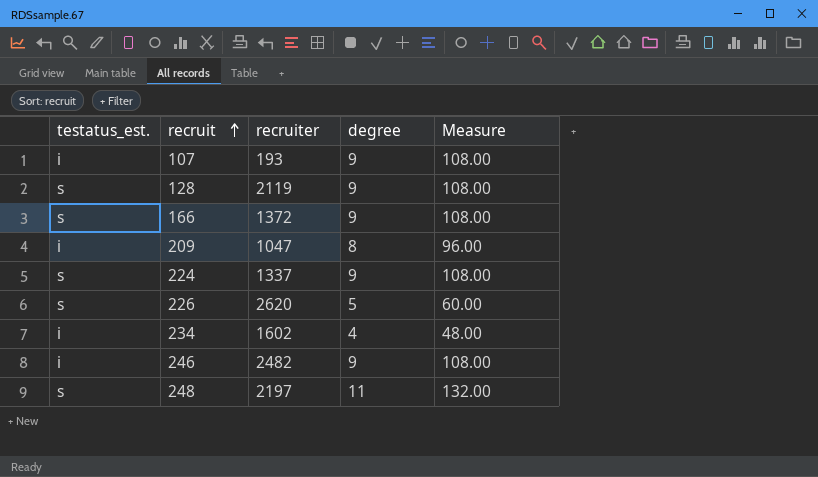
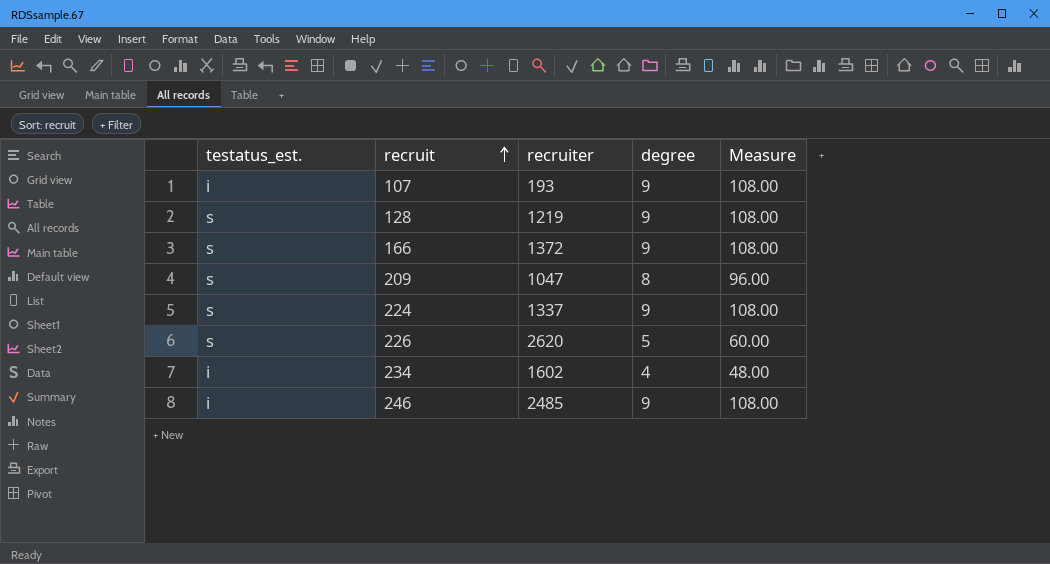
row 248: s | 2197 | 11 | 132.00 -> none
128 | recruiter: 2119 -> 1219
209 | testatus_est.: i -> s
246 | recruiter: 2482 -> 2485

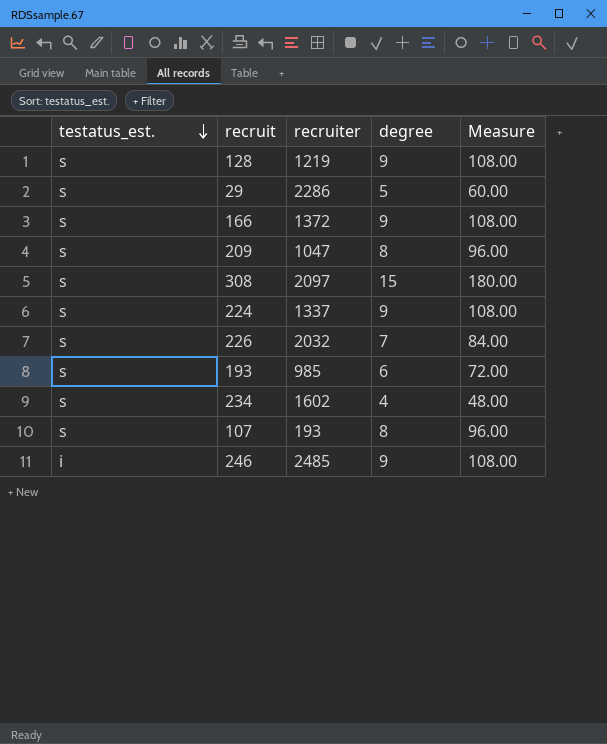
row order: recruit ascending -> testatus_est. descending
row 29: none -> s | 2286 | 5 | 60.00
row 308: none -> s | 2097 | 15 | 180.00
226 | recruiter: 2620 -> 2032
226 | degree: 5 -> 7
226 | Measure: 60.00 -> 84.00
row 193: none -> s | 985 | 6 | 72.00
234 | testatus_est.: i -> s
107 | testatus_est.: i -> s
107 | degree: 9 -> 8
107 | Measure: 108.00 -> 96.00

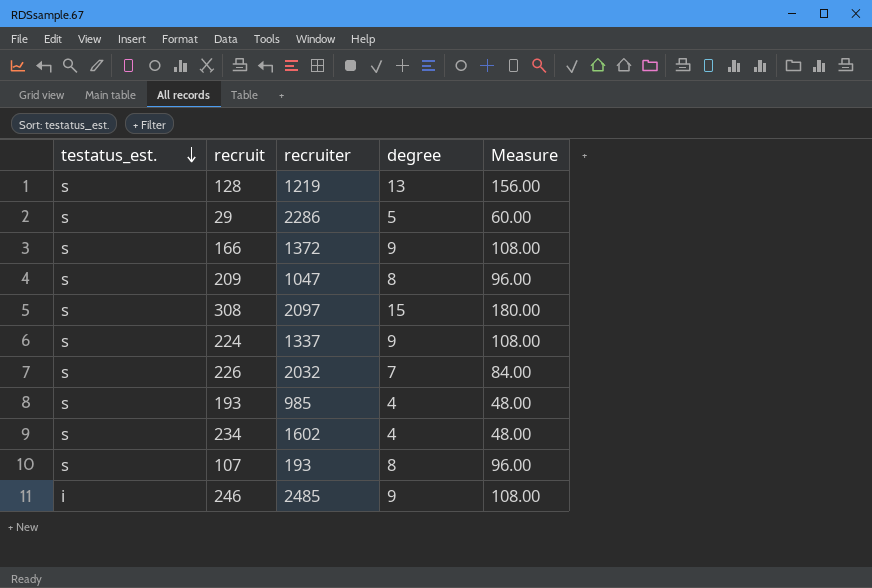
128 | degree: 9 -> 13
128 | Measure: 108.00 -> 156.00
193 | degree: 6 -> 4
193 | Measure: 72.00 -> 48.00

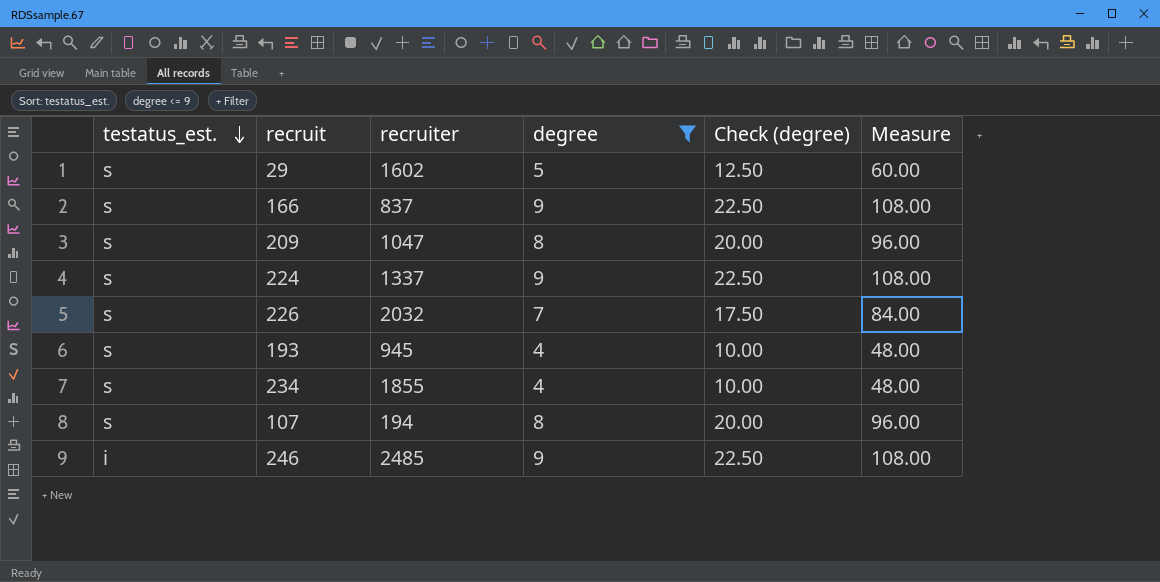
filter: none -> degree <= 9
column Check (degree) | formula: none -> [degree] * 2.5
29 | recruiter: 2286 -> 1602
166 | recruiter: 1372 -> 837
193 | recruiter: 985 -> 945
234 | recruiter: 1602 -> 1855
107 | recruiter: 193 -> 194

